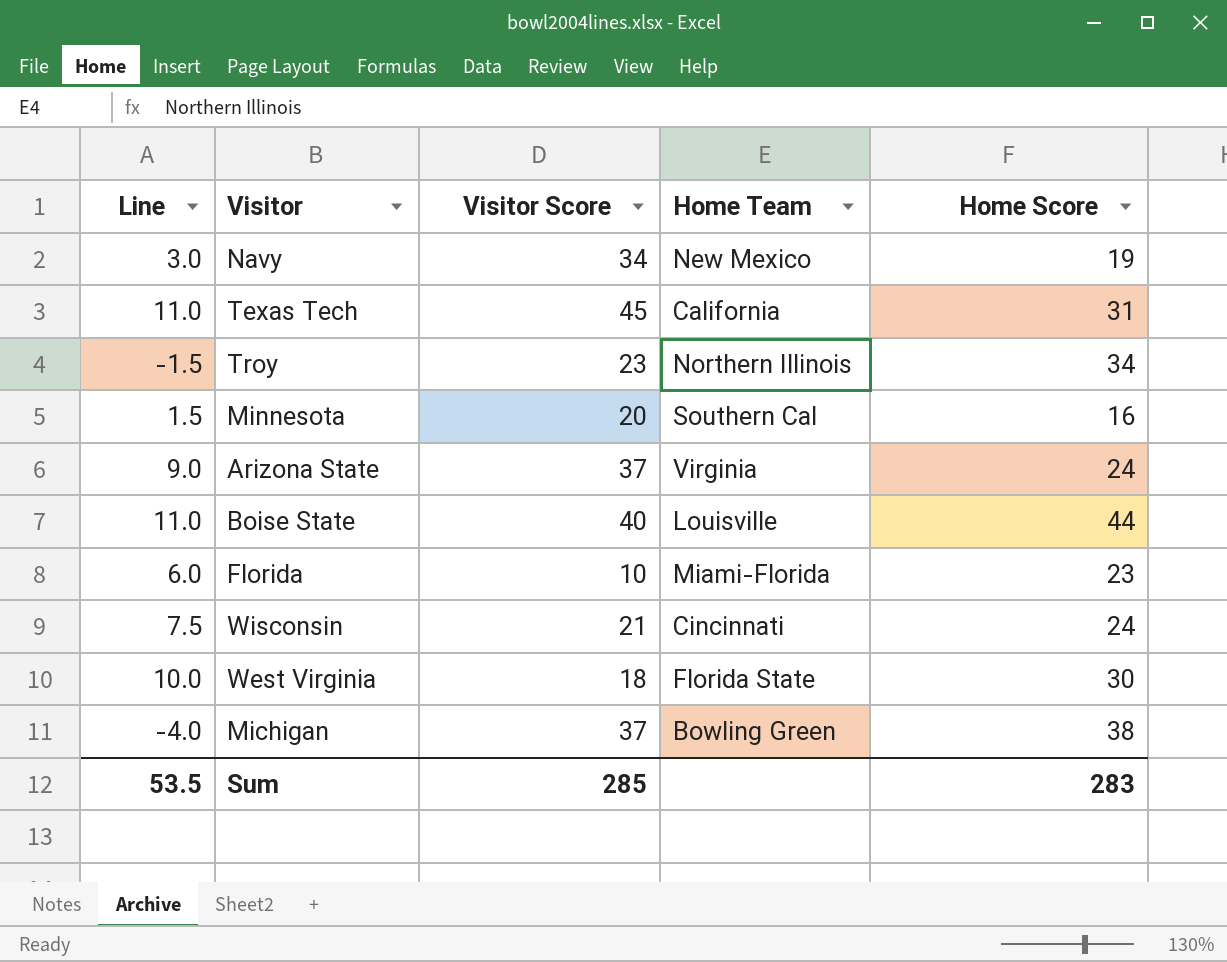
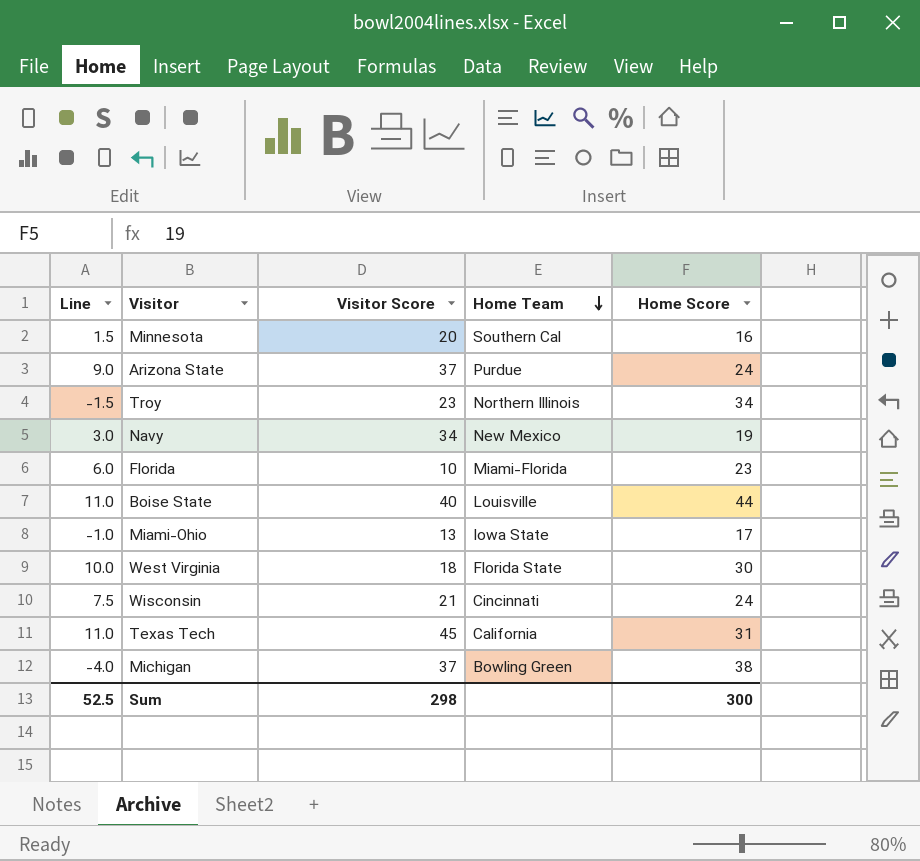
row order: none -> Home Team descending
Arizona State | Home Team: Virginia -> Purdue
row Miami-Ohio: none -> -1.0 | 13 | Iowa State | 17
Sum | Line: 53.5 -> 52.5
Sum | Visitor Score: 285 -> 298
Sum | Home Score: 283 -> 300

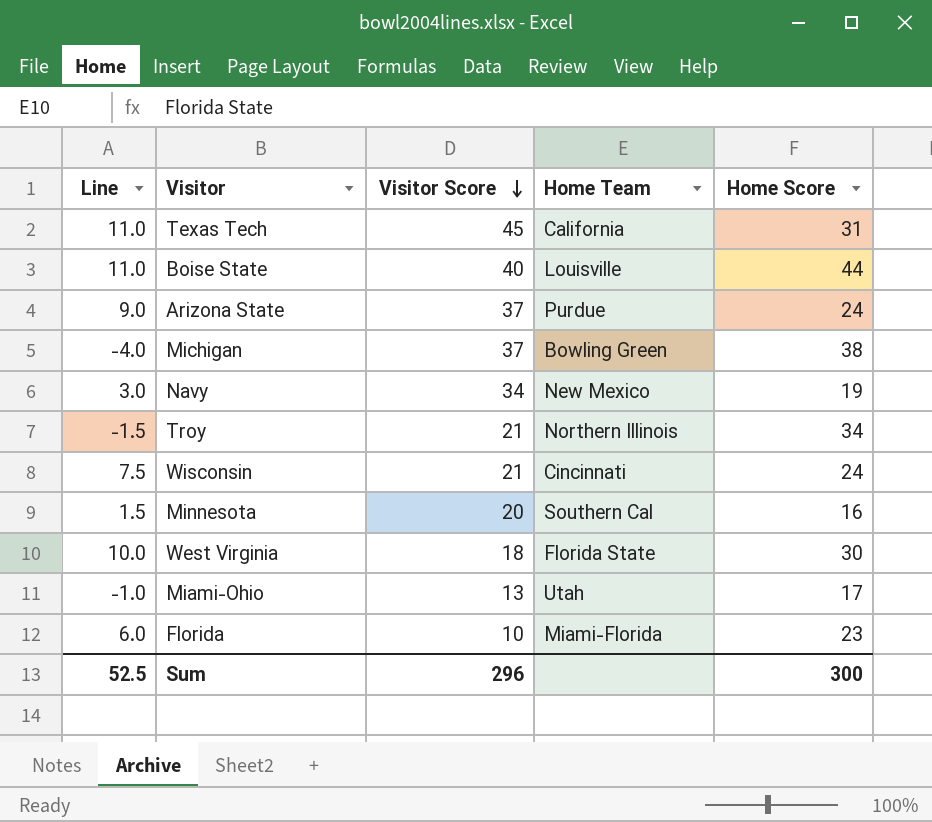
row order: Home Team descending -> Visitor Score descending
Troy | Visitor Score: 23 -> 21
Miami-Ohio | Home Team: Iowa State -> Utah
Sum | Visitor Score: 298 -> 296

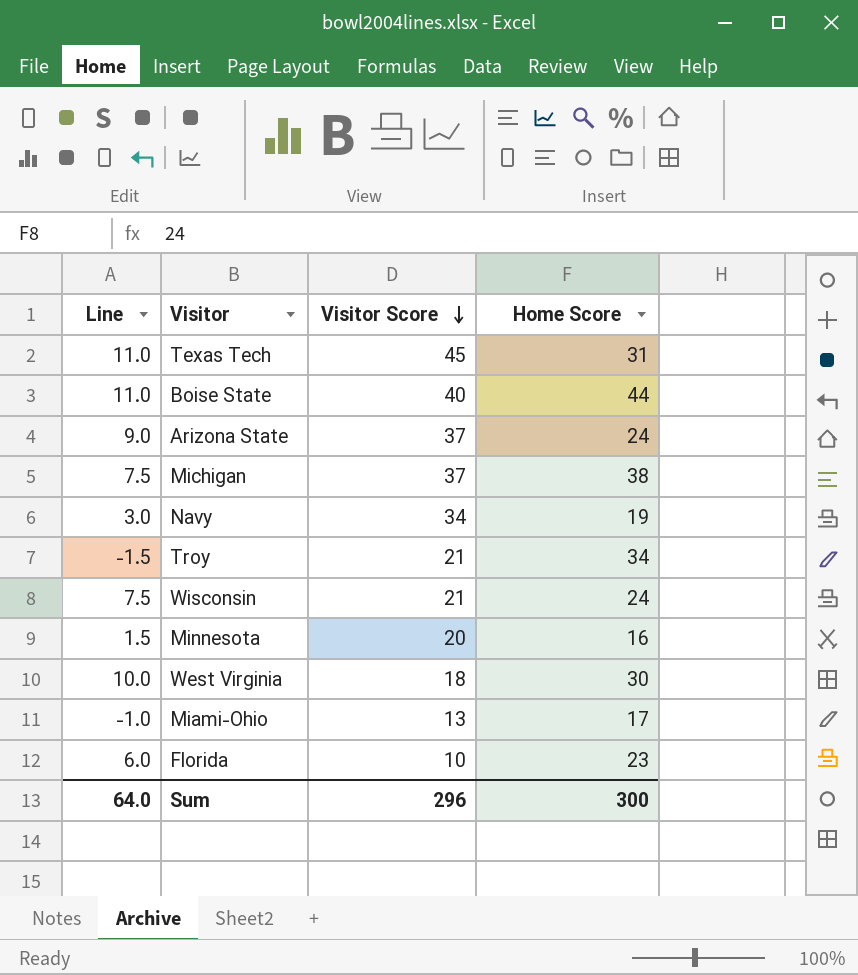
column Home Team | position: 4 -> none
Michigan | Line: -4.0 -> 7.5
Sum | Line: 52.5 -> 64.0

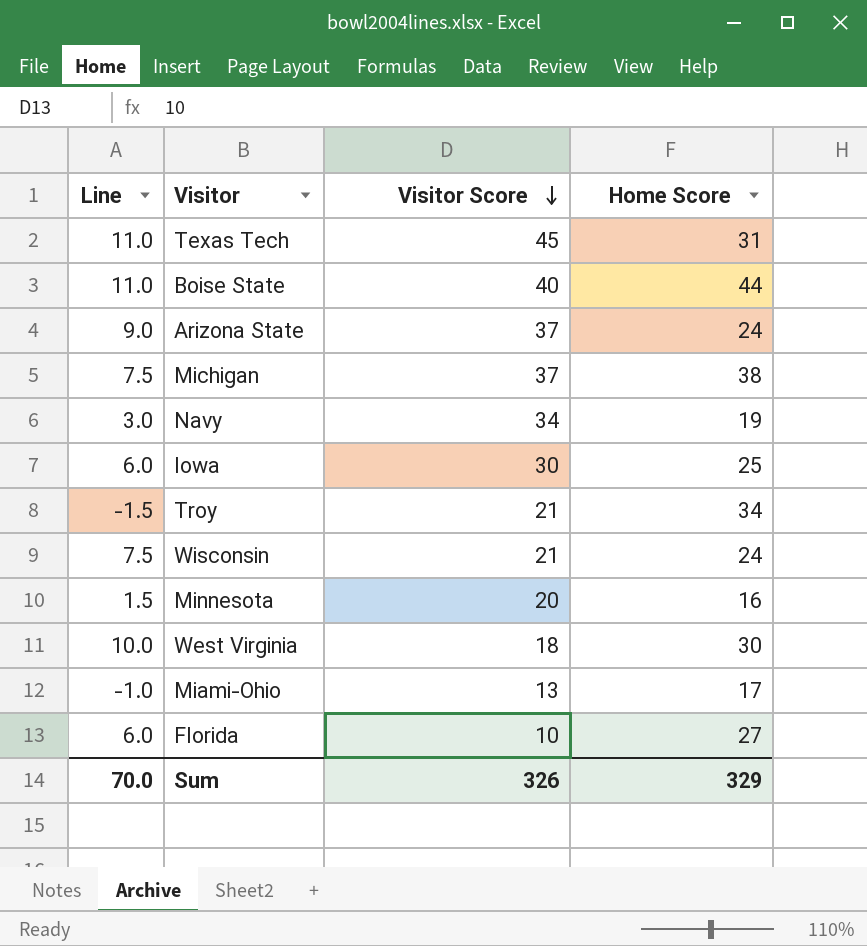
row Iowa: none -> 6.0 | 30 | 25
Florida | Home Score: 23 -> 27
Sum | Line: 64.0 -> 70.0
Sum | Visitor Score: 296 -> 326
Sum | Home Score: 300 -> 329

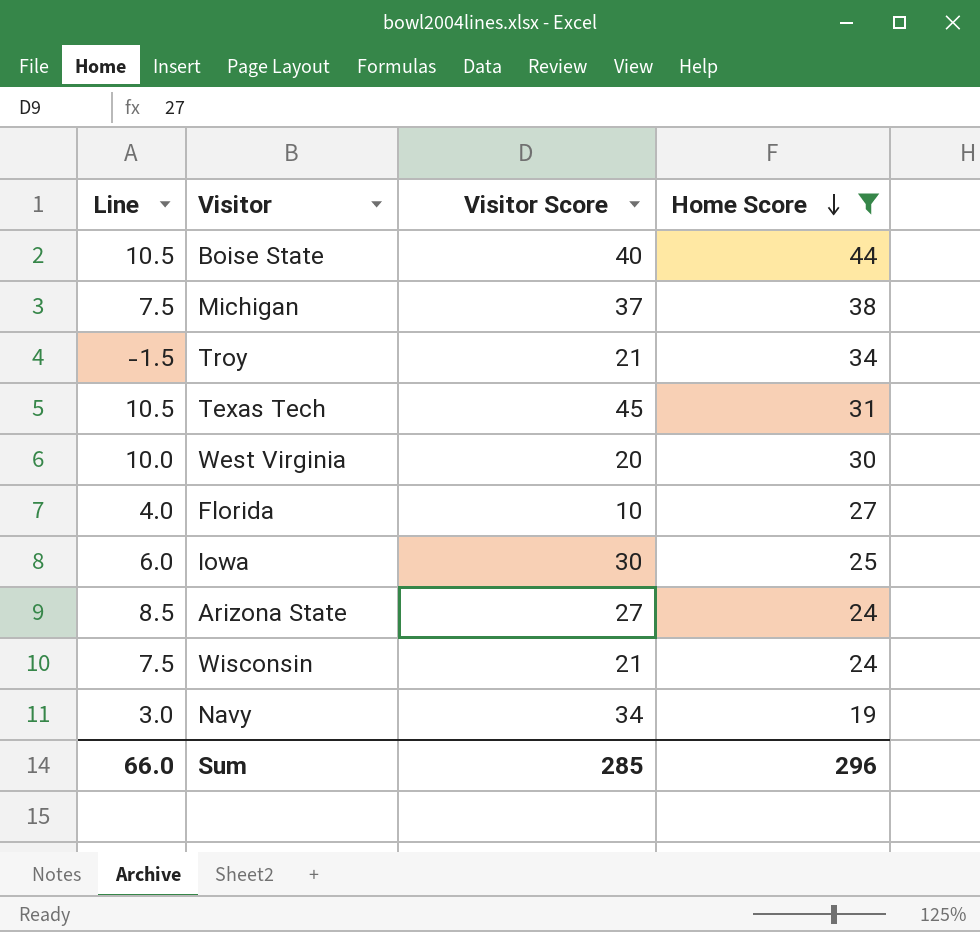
filter: none -> Home Score >= 19
row order: Visitor Score descending -> Home Score descending
Boise State | Line: 11.0 -> 10.5
Texas Tech | Line: 11.0 -> 10.5
West Virginia | Visitor Score: 18 -> 20
Florida | Line: 6.0 -> 4.0
Arizona State | Line: 9.0 -> 8.5
Arizona State | Visitor Score: 37 -> 27
Sum | Line: 70.0 -> 66.0
Sum | Visitor Score: 326 -> 285
Sum | Home Score: 329 -> 296

